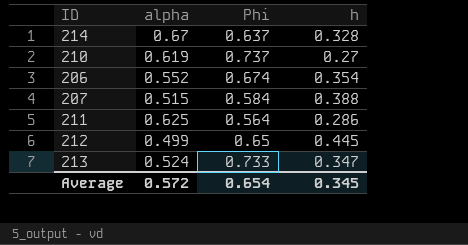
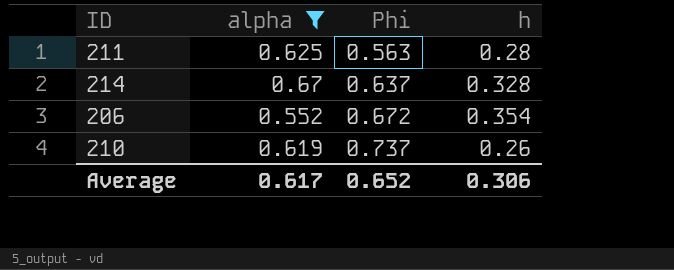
filter: none -> alpha >= 0.552
row order: none -> Phi ascending
211 | Phi: 0.564 -> 0.563
211 | h: 0.286 -> 0.28
206 | Phi: 0.674 -> 0.672
210 | h: 0.27 -> 0.26
Average | alpha: 0.572 -> 0.617
Average | Phi: 0.654 -> 0.652
Average | h: 0.345 -> 0.306

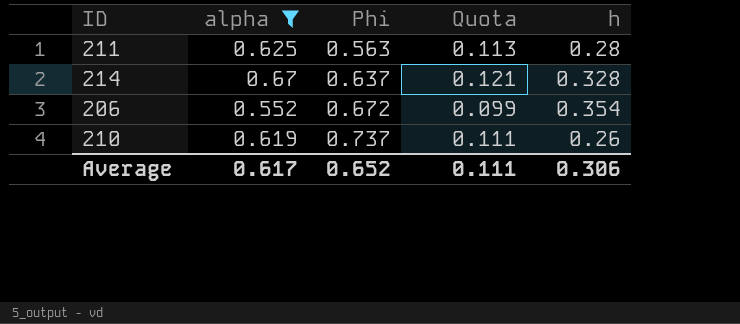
column Quota | formula: none -> [alpha] * 0.18

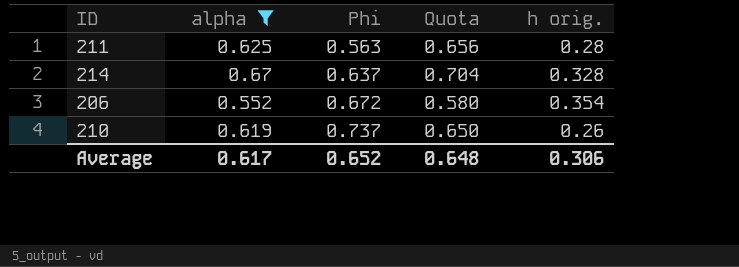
column Quota | formula: [alpha] * 0.18 -> [alpha] * 1.05
column name: h -> h orig.
Average | Quota: 0.111 -> 0.648

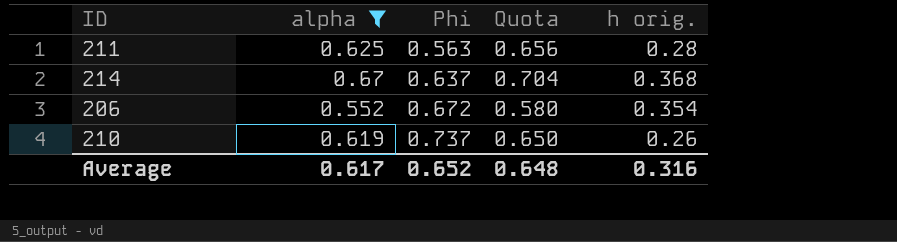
214 | h orig.: 0.328 -> 0.368
Average | h orig.: 0.306 -> 0.316

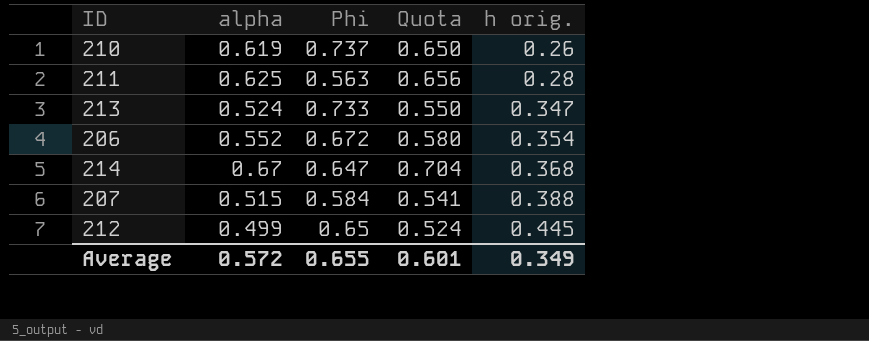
filter: alpha >= 0.552 -> none
row order: Phi ascending -> h orig. ascending
214 | Phi: 0.637 -> 0.647
Average | alpha: 0.617 -> 0.572
Average | Phi: 0.652 -> 0.655
Average | Quota: 0.648 -> 0.601
Average | h orig.: 0.316 -> 0.349

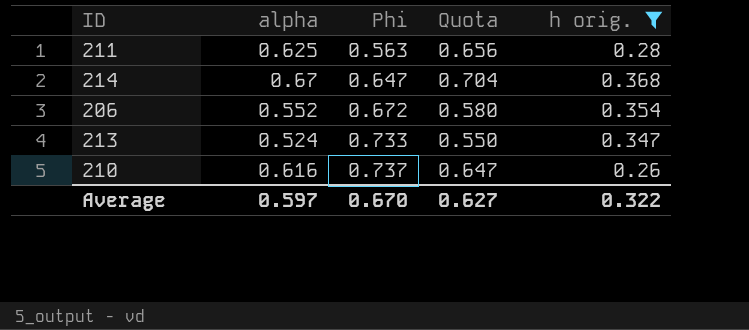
filter: none -> h orig. <= 0.368
row order: h orig. ascending -> Phi ascending
210 | alpha: 0.619 -> 0.616
210 | Quota: 0.650 -> 0.647
Average | alpha: 0.572 -> 0.597
Average | Phi: 0.655 -> 0.670
Average | Quota: 0.601 -> 0.627
Average | h orig.: 0.349 -> 0.322

